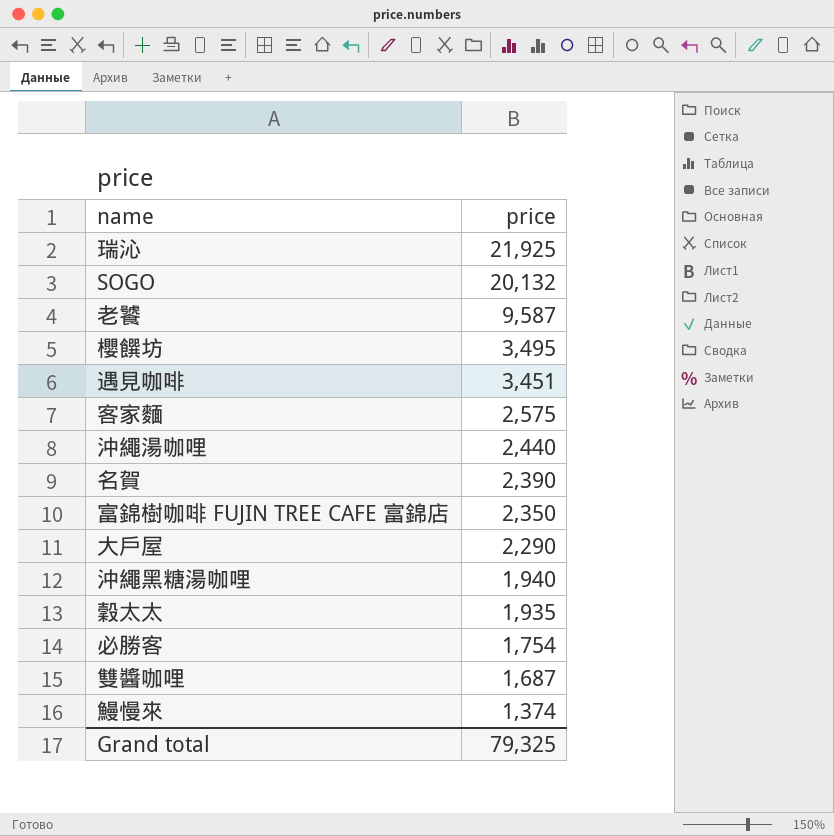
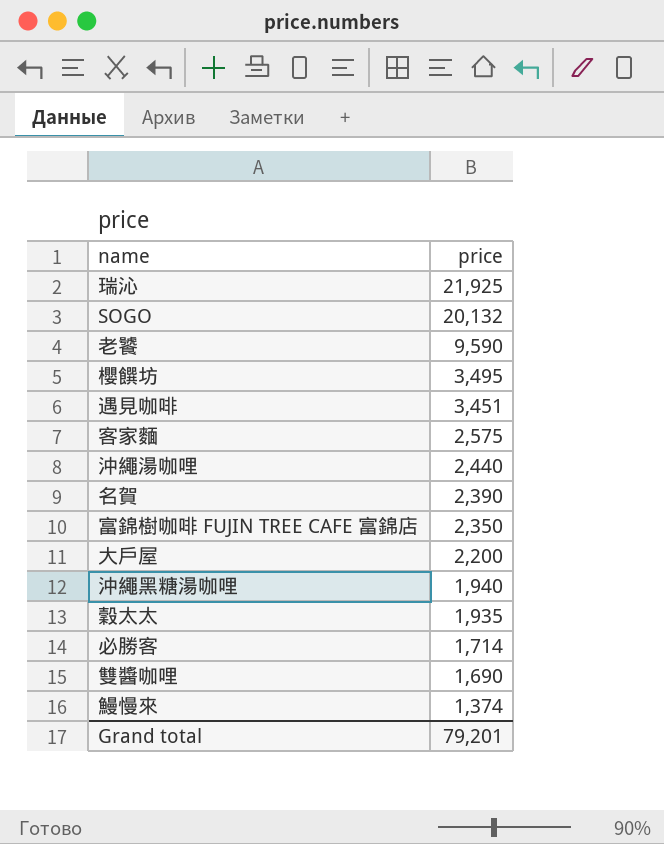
老饕 | price: 9,587 -> 9,590
大戶屋 | price: 2,290 -> 2,200
必勝客 | price: 1,754 -> 1,714
雙醬咖哩 | price: 1,687 -> 1,690
Grand total | price: 79,325 -> 79,201

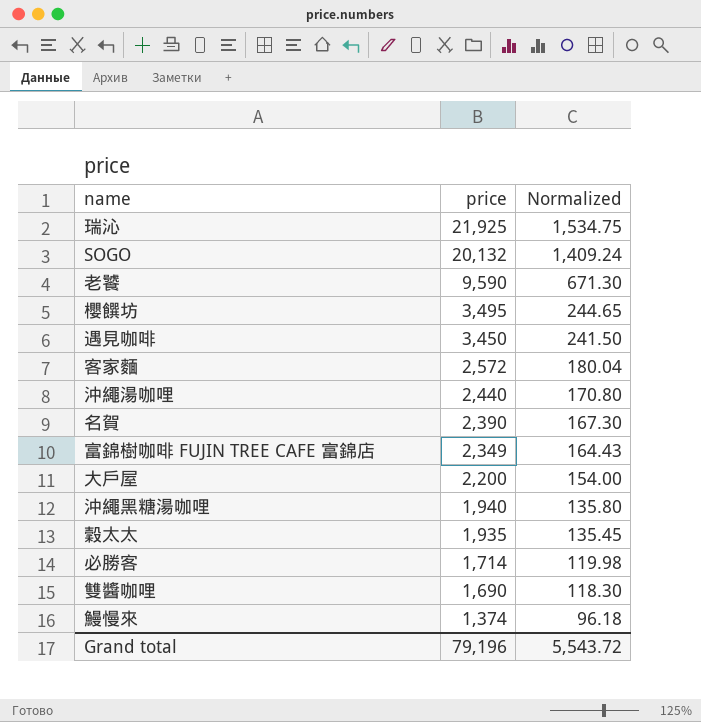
column Normalized | formula: none -> [price] * 0.07
遇見咖啡 | price: 3,451 -> 3,450
客家麵 | price: 2,575 -> 2,572
富錦樹咖啡 FUJIN TREE CAFE 富錦店 | price: 2,350 -> 2,349
Grand total | price: 79,201 -> 79,196

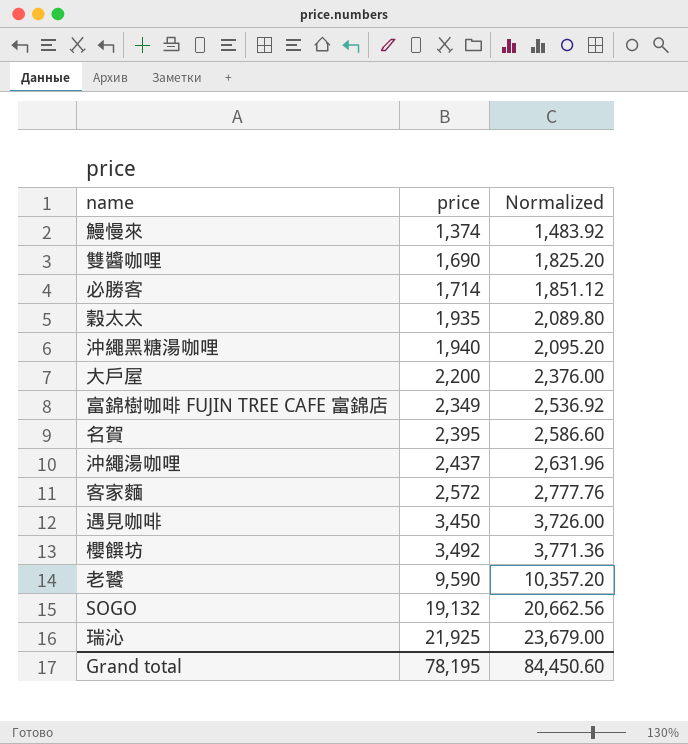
row order: price descending -> price ascending
column Normalized | formula: [price] * 0.07 -> [price] * 1.08
名賀 | price: 2,390 -> 2,395
沖繩湯咖哩 | price: 2,440 -> 2,437
櫻饌坊 | price: 3,495 -> 3,492
SOGO | price: 20,132 -> 19,132
Grand total | price: 79,196 -> 78,195
Grand total | Normalized: 5,543.72 -> 84,450.60

